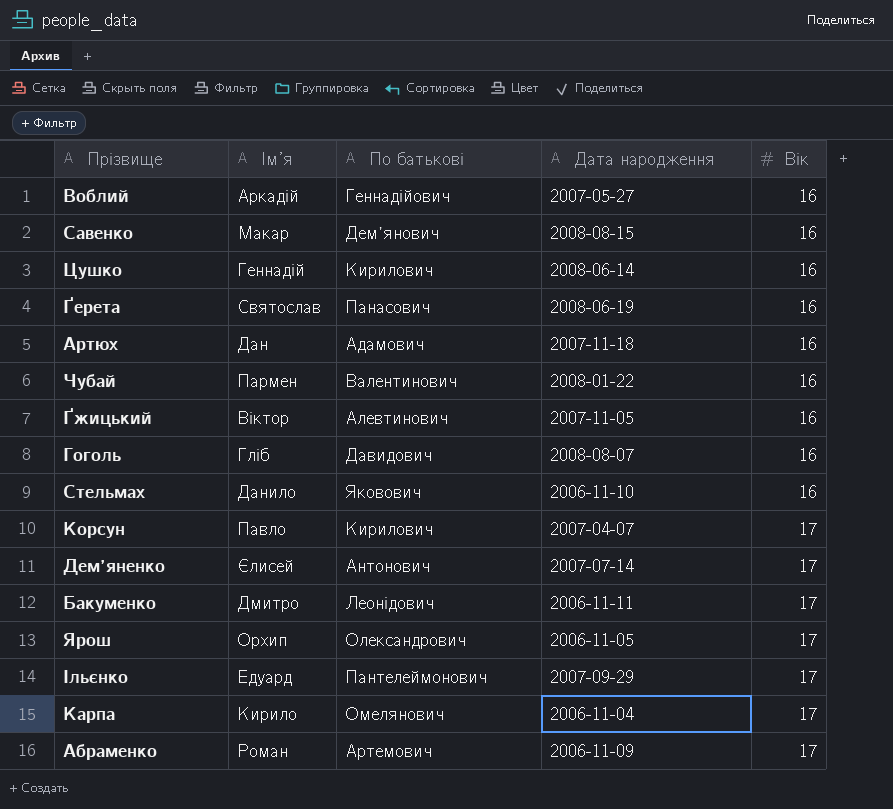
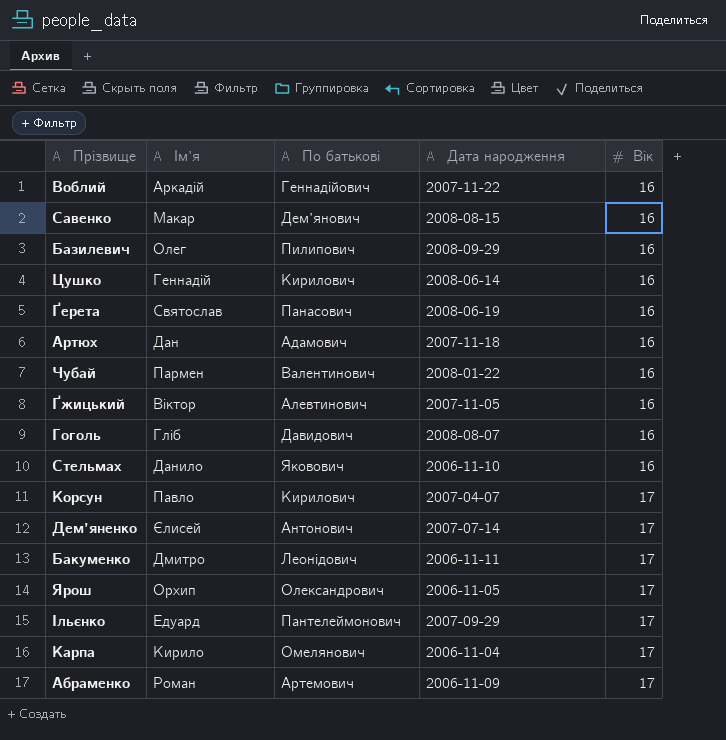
Воблий | Дата народження: 2007-05-27 -> 2007-11-22
row Базилевич: none -> Олег | Пилипович | 2008-09-29 | 16

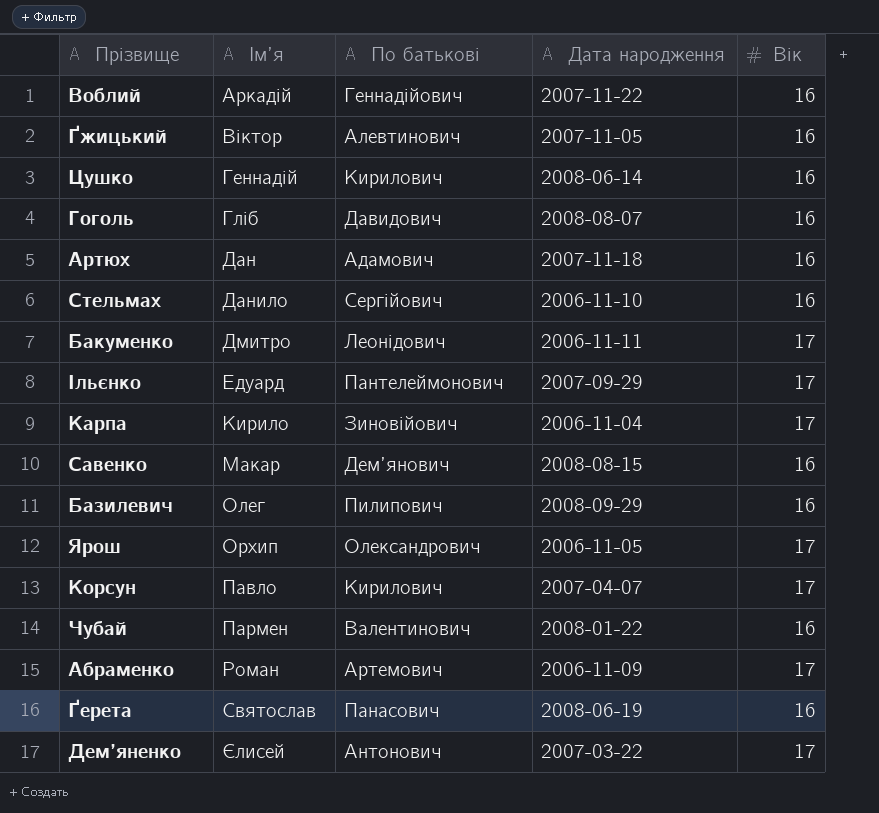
row order: Вік ascending -> Ім’я ascending
Стельмах | По батькові: Яковович -> Сергійович
Карпа | По батькові: Омелянович -> Зиновійович
Демʼяненко | Дата народження: 2007-07-14 -> 2007-03-22

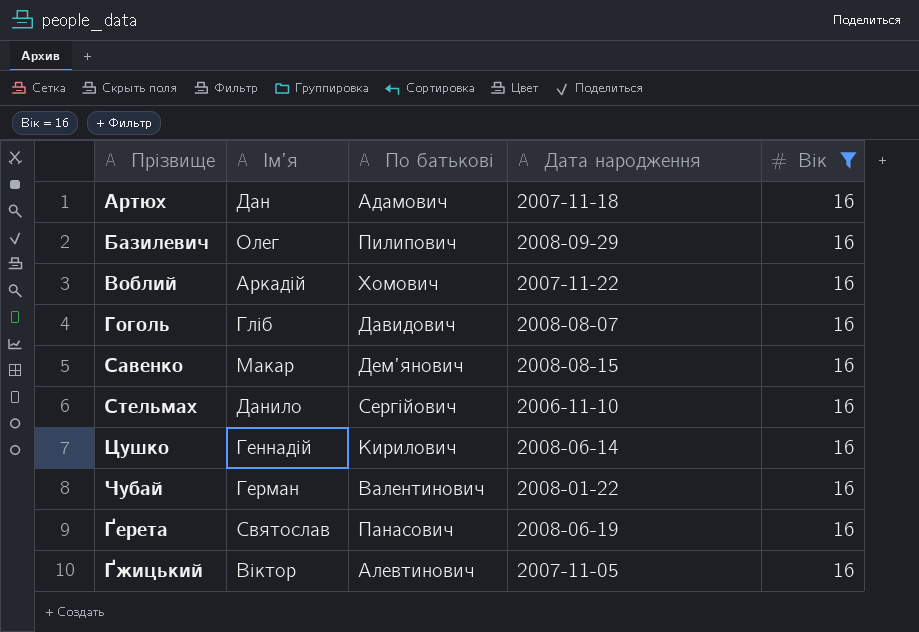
filter: none -> Вік = 16
row order: Ім’я ascending -> Прізвище ascending
Воблий | По батькові: Геннадійович -> Хомович
Чубай | Ім’я: Пармен -> Герман

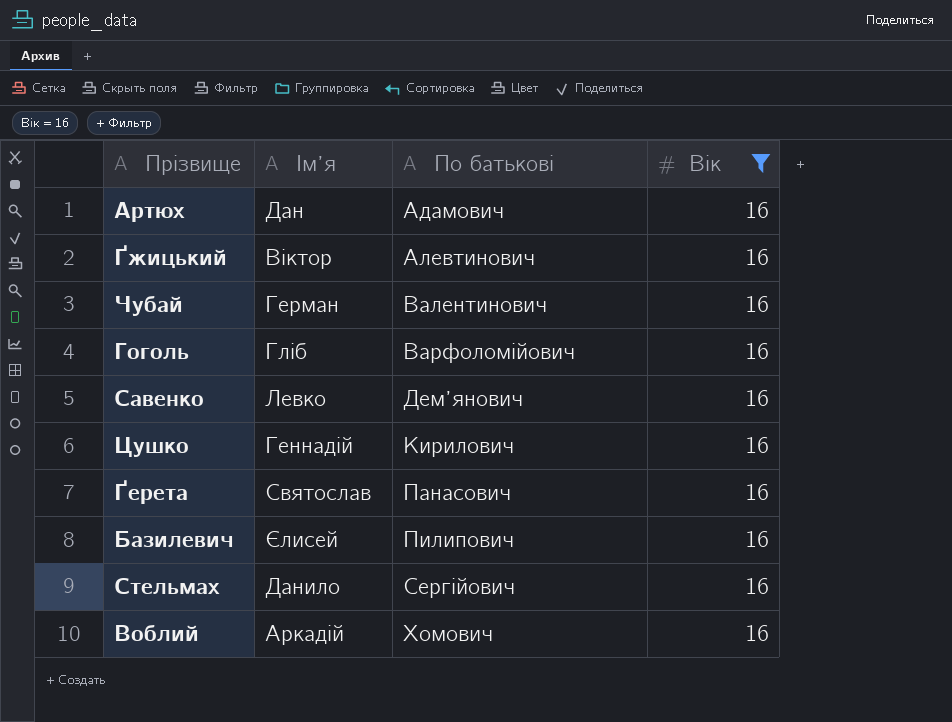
row order: Прізвище ascending -> По батькові ascending
column Дата народження | position: 4 -> none
Гоголь | По батькові: Давидович -> Варфоломійович
Савенко | Ім’я: Макар -> Левко
Базилевич | Ім’я: Олег -> Єлисей

